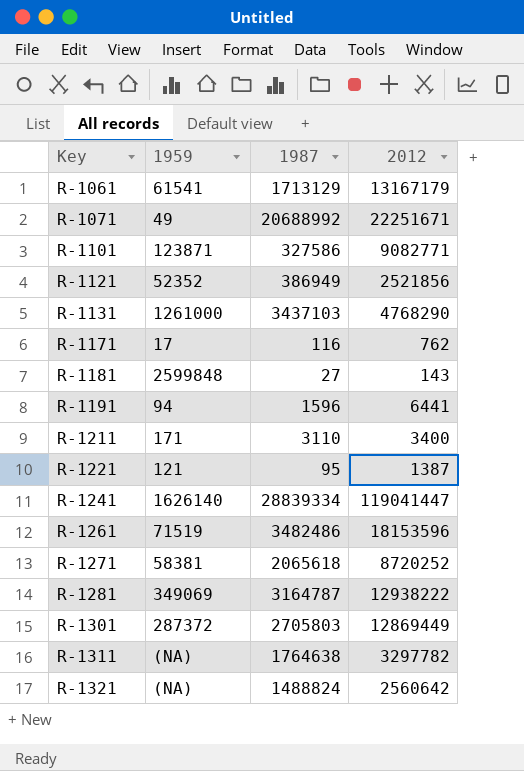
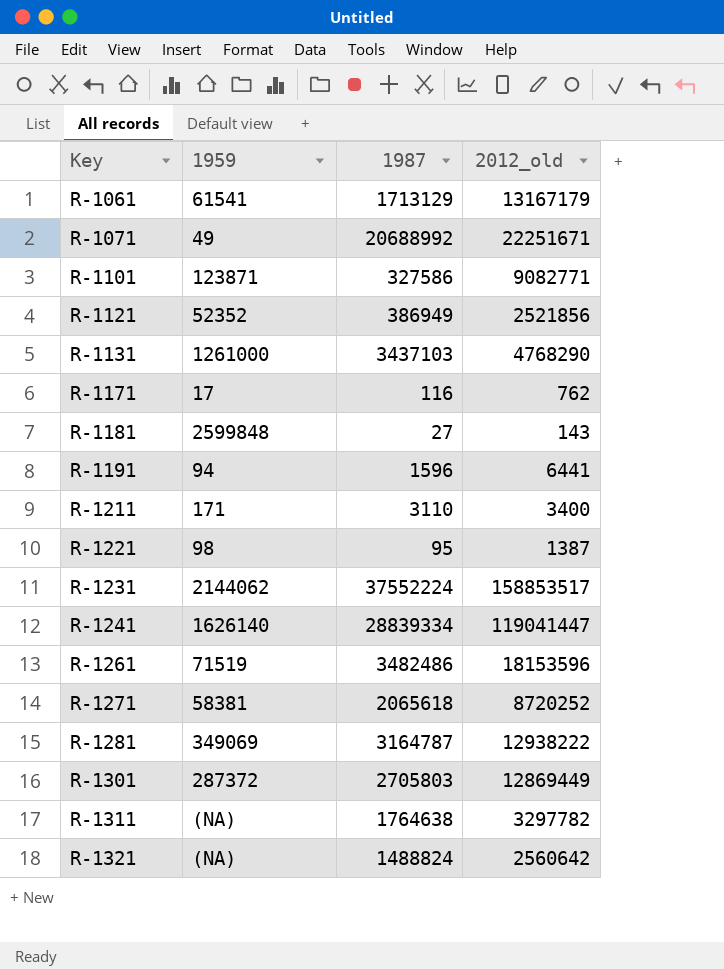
column name: 2012 -> 2012_old
R-1221 | 1959: 121 -> 98
row R-1231: none -> 2144062 | 37552224 | 158853517

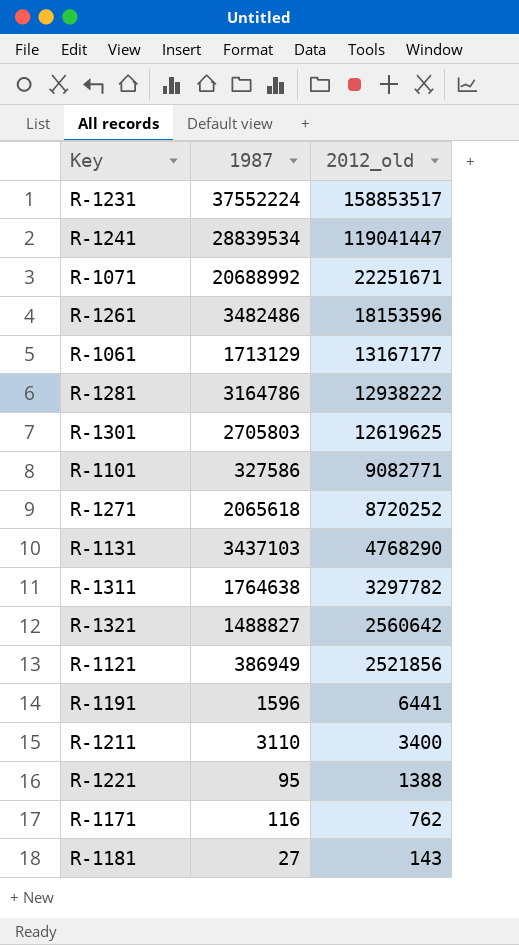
row order: Key ascending -> 2012_old descending
column 1959 | position: 2 -> none
R-1241 | 1987: 28839334 -> 28839534
R-1061 | 2012_old: 13167179 -> 13167177
R-1281 | 1987: 3164787 -> 3164786
R-1301 | 2012_old: 12869449 -> 12619625
R-1321 | 1987: 1488824 -> 1488827
R-1221 | 2012_old: 1387 -> 1388

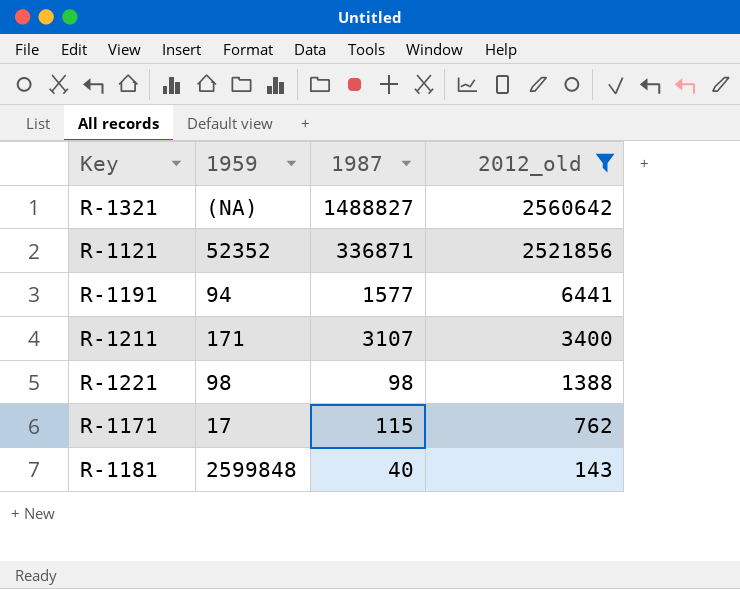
filter: none -> 2012_old <= 2560642
column 1959 | position: none -> 2
R-1121 | 1987: 386949 -> 336871
R-1191 | 1987: 1596 -> 1577
R-1211 | 1987: 3110 -> 3107
R-1221 | 1987: 95 -> 98
R-1171 | 1987: 116 -> 115
R-1181 | 1987: 27 -> 40

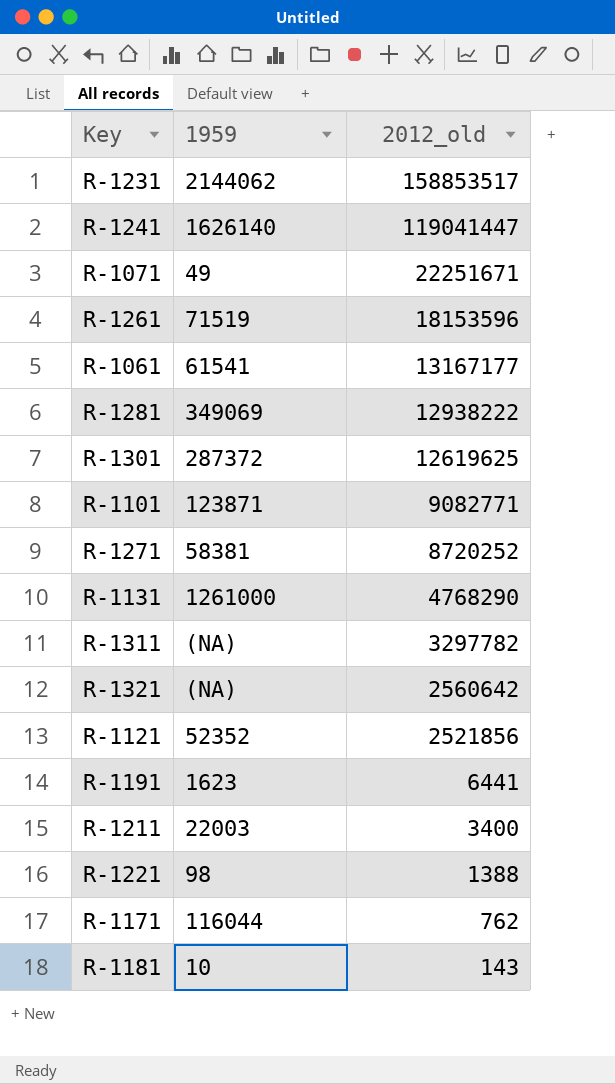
filter: 2012_old <= 2560642 -> none
column 1987 | position: 3 -> none
R-1191 | 1959: 94 -> 1623
R-1211 | 1959: 171 -> 22003
R-1171 | 1959: 17 -> 116044
R-1181 | 1959: 2599848 -> 10

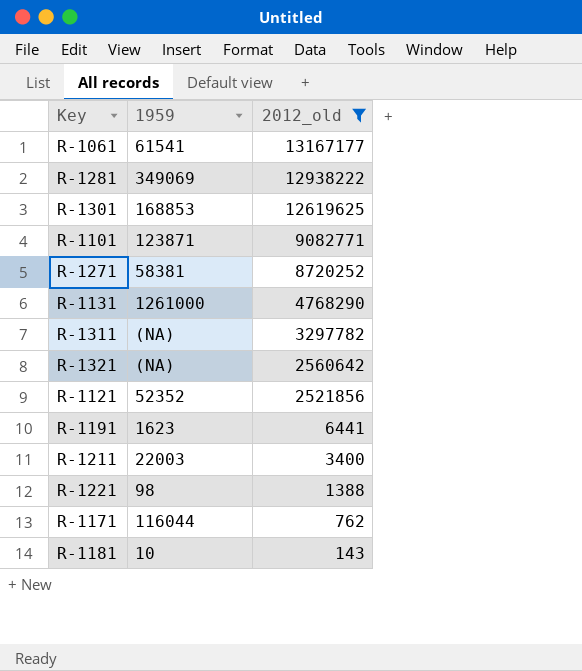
filter: none -> 2012_old <= 13167177
R-1301 | 1959: 287372 -> 168853

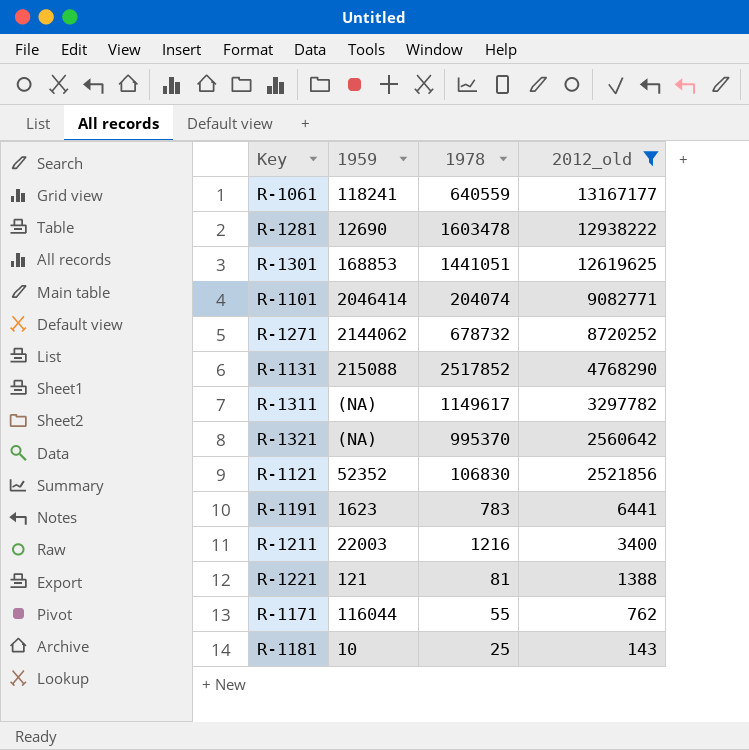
column 1978 | position: none -> 3
R-1061 | 1959: 61541 -> 118241
R-1281 | 1959: 349069 -> 12690
R-1101 | 1959: 123871 -> 2046414
R-1271 | 1959: 58381 -> 2144062
R-1131 | 1959: 1261000 -> 215088
R-1221 | 1959: 98 -> 121

